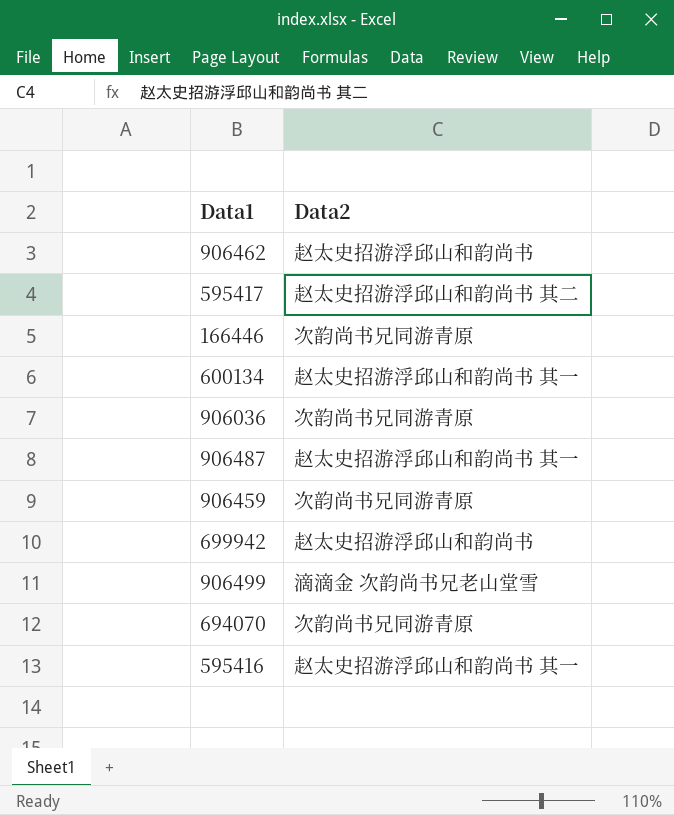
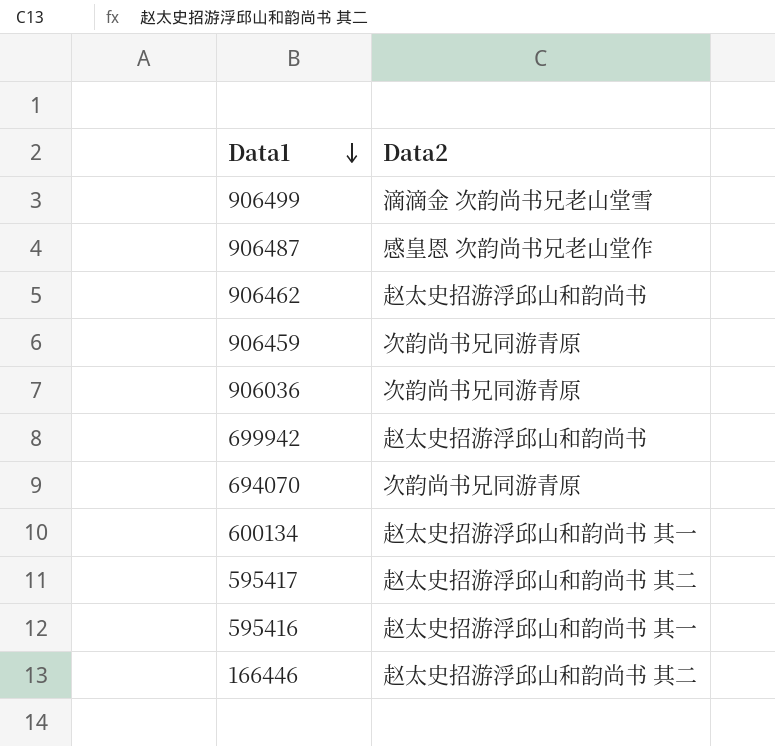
row order: none -> Data1 descending
906487 | Data2: 赵太史招游浮邱山和韵尚书 其一 -> 感皇恩 次韵尚书兄老山堂作
166446 | Data2: 次韵尚书兄同游青原 -> 赵太史招游浮邱山和韵尚书 其二

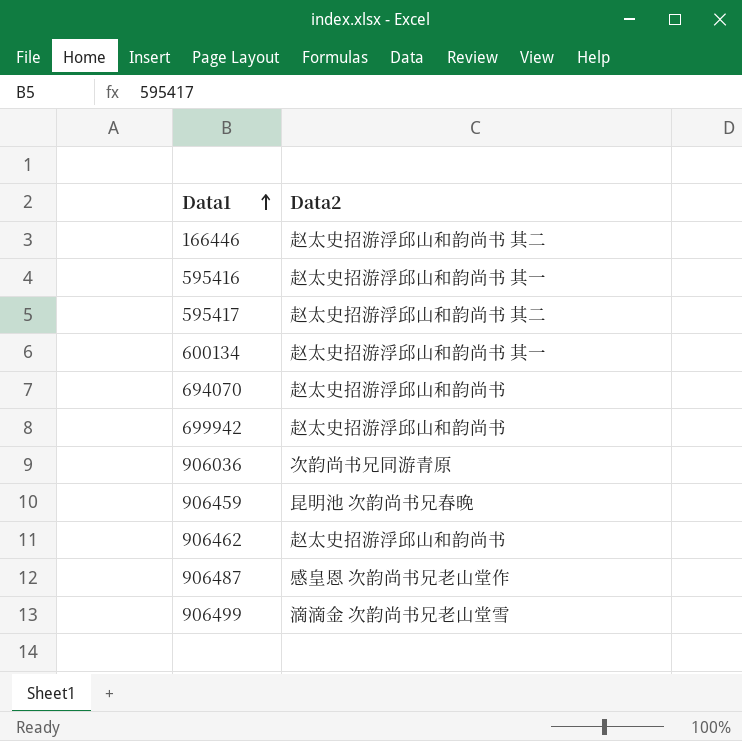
row order: Data1 descending -> Data1 ascending
694070 | Data2: 次韵尚书兄同游青原 -> 赵太史招游浮邱山和韵尚书
906459 | Data2: 次韵尚书兄同游青原 -> 昆明池 次韵尚书兄春晚

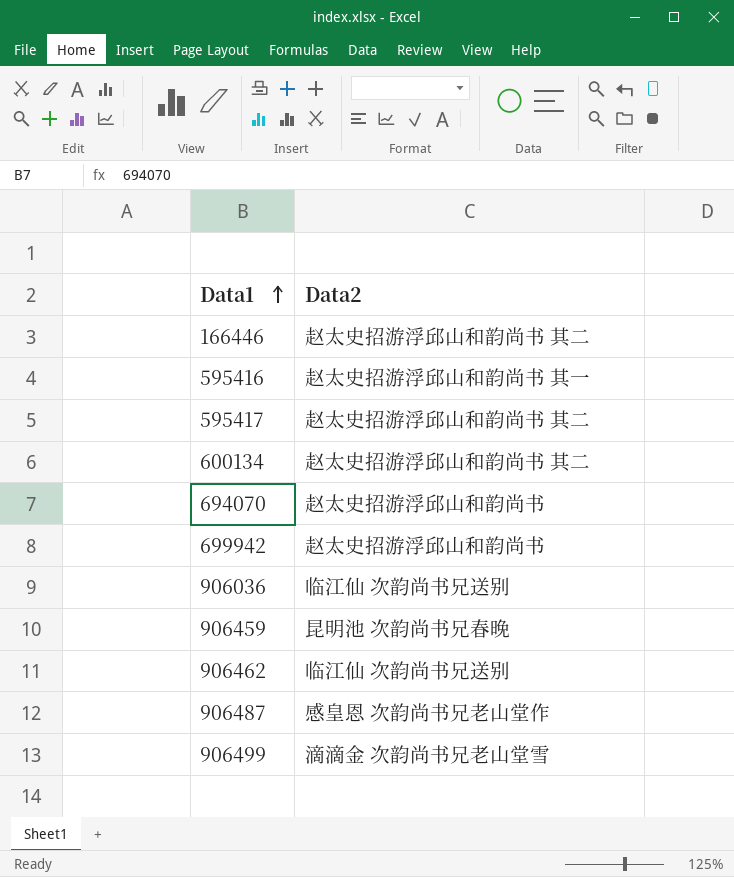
600134 | Data2: 赵太史招游浮邱山和韵尚书 其一 -> 赵太史招游浮邱山和韵尚书 其二
906036 | Data2: 次韵尚书兄同游青原 -> 临江仙 次韵尚书兄送别
906462 | Data2: 赵太史招游浮邱山和韵尚书 -> 临江仙 次韵尚书兄送别

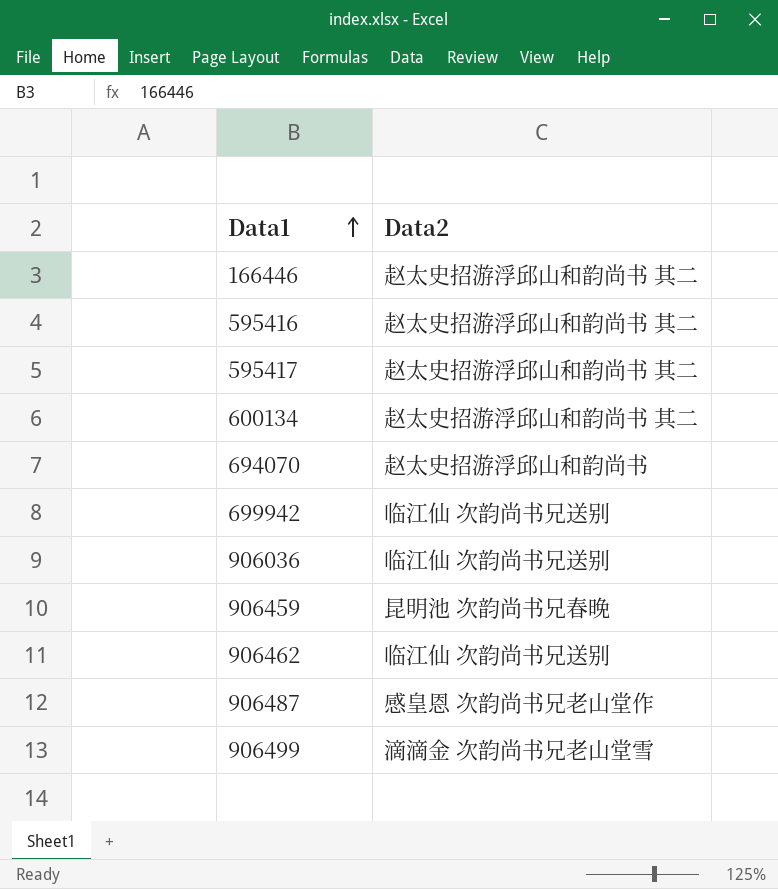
595416 | Data2: 赵太史招游浮邱山和韵尚书 其一 -> 赵太史招游浮邱山和韵尚书 其二
699942 | Data2: 赵太史招游浮邱山和韵尚书 -> 临江仙 次韵尚书兄送别

